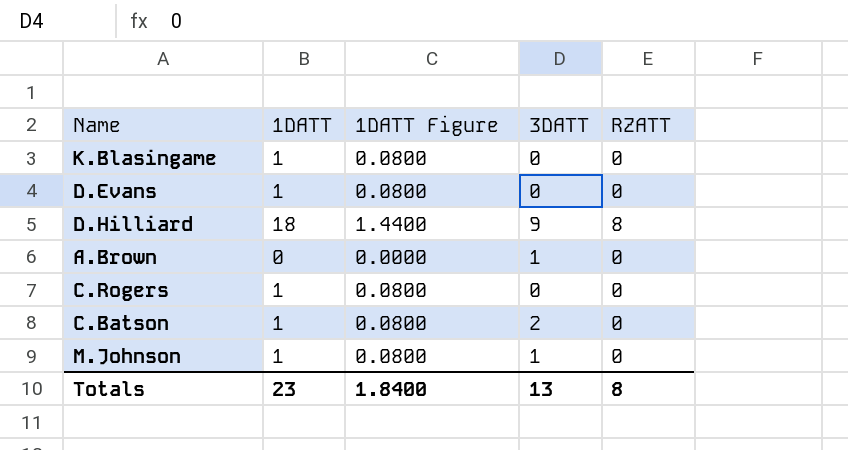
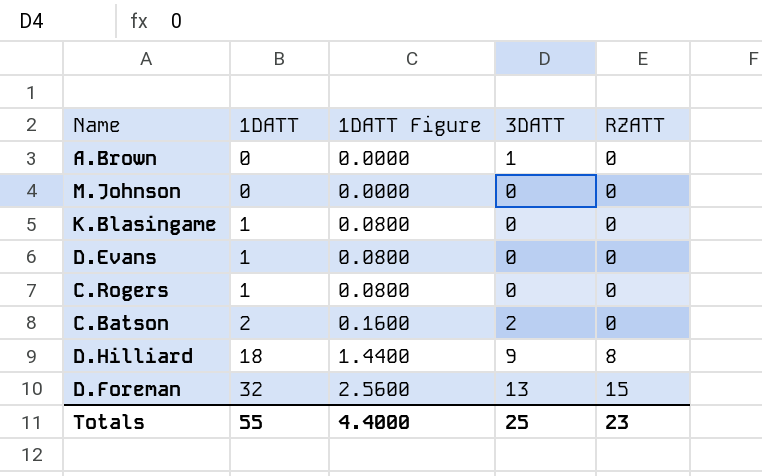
row order: none -> 1DATT ascending
M.Johnson | 1DATT: 1 -> 0
M.Johnson | 1DATT Figure: 0.0800 -> 0.0000
M.Johnson | 3DATT: 1 -> 0
C.Batson | 1DATT: 1 -> 2
C.Batson | 1DATT Figure: 0.0800 -> 0.1600
row D.Foreman: none -> 32 | 2.5600 | 13 | 15
Totals | 1DATT: 23 -> 55
Totals | 1DATT Figure: 1.8400 -> 4.4000
Totals | 3DATT: 13 -> 25
Totals | RZATT: 8 -> 23

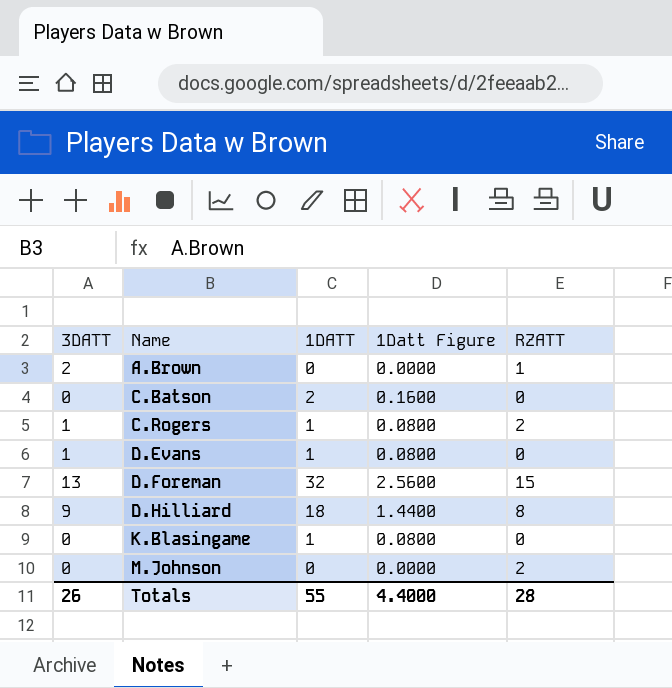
row order: 1DATT ascending -> Name ascending
column 3DATT | position: 4 -> 1
column name: 1DATT Figure -> 1Datt Figure
A.Brown | 3DATT: 1 -> 2
A.Brown | RZATT: 0 -> 1
C.Batson | 3DATT: 2 -> 0
C.Rogers | 3DATT: 0 -> 1
C.Rogers | RZATT: 0 -> 2
D.Evans | 3DATT: 0 -> 1
M.Johnson | RZATT: 0 -> 2
Totals | 3DATT: 25 -> 26
Totals | RZATT: 23 -> 28

